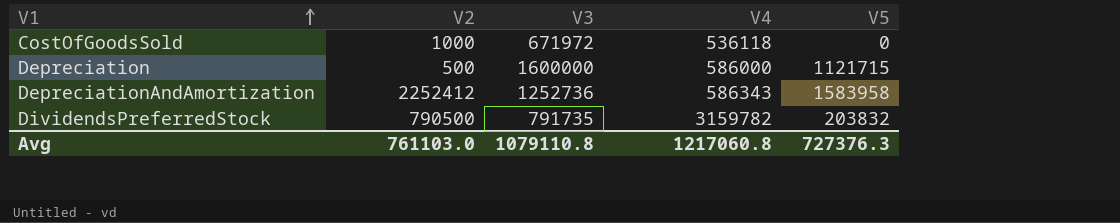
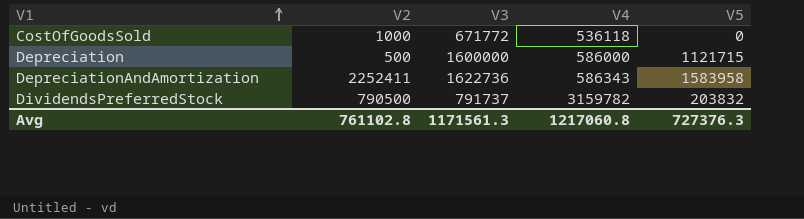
CostOfGoodsSold | V3: 671972 -> 671772
DepreciationAndAmortization | V2: 2252412 -> 2252411
DepreciationAndAmortization | V3: 1252736 -> 1622736
DividendsPreferredStock | V3: 791735 -> 791737
Avg | V2: 761103.0 -> 761102.8
Avg | V3: 1079110.8 -> 1171561.3

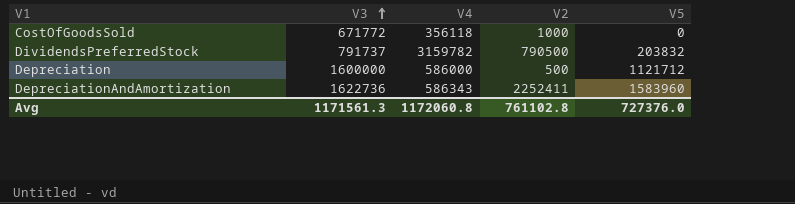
row order: V1 ascending -> V3 ascending
column V2 | position: 2 -> 4
CostOfGoodsSold | V4: 536118 -> 356118
Depreciation | V5: 1121715 -> 1121712
DepreciationAndAmortization | V5: 1583958 -> 1583960
Avg | V4: 1217060.8 -> 1172060.8
Avg | V5: 727376.3 -> 727376.0

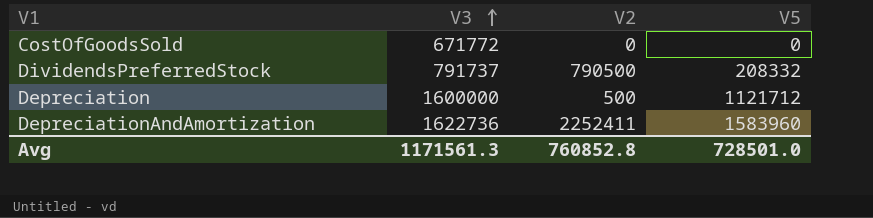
column V4 | position: 3 -> none
CostOfGoodsSold | V2: 1000 -> 0
DividendsPreferredStock | V5: 203832 -> 208332
Avg | V2: 761102.8 -> 760852.8
Avg | V5: 727376.0 -> 728501.0

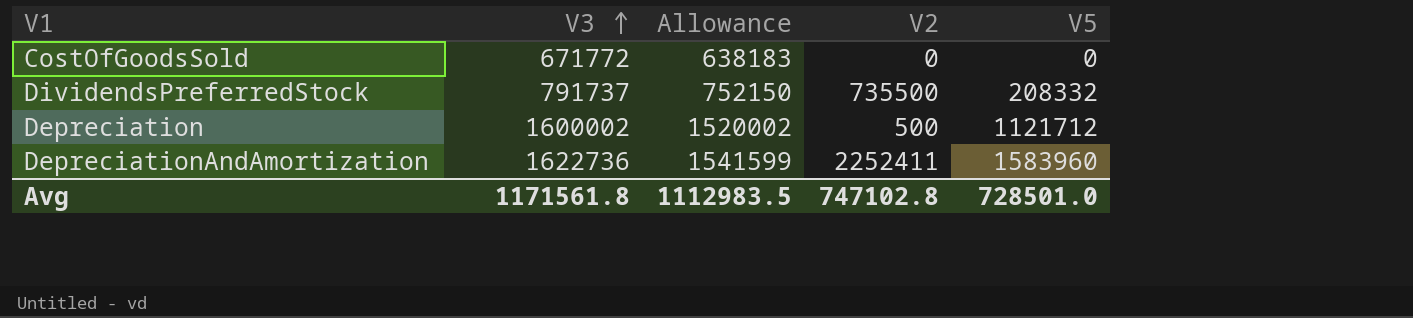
column Allowance | formula: none -> [V3] * 0.95
DividendsPreferredStock | V2: 790500 -> 735500
Depreciation | V3: 1600000 -> 1600002
Avg | V3: 1171561.3 -> 1171561.8
Avg | V2: 760852.8 -> 747102.8

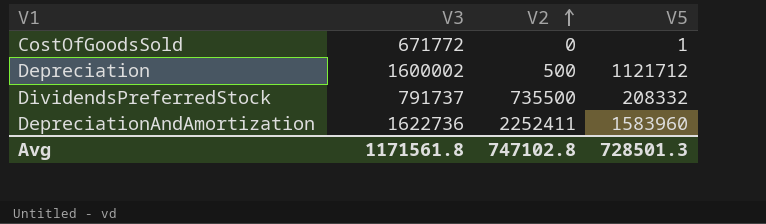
row order: V3 ascending -> V2 ascending
column Allowance | formula: [V3] * 0.95 -> none
CostOfGoodsSold | V5: 0 -> 1
Avg | V5: 728501.0 -> 728501.3

